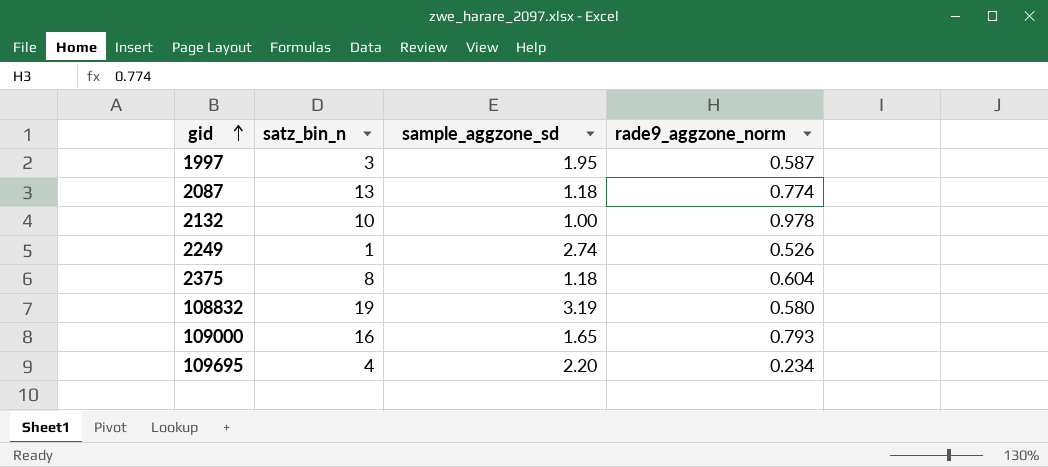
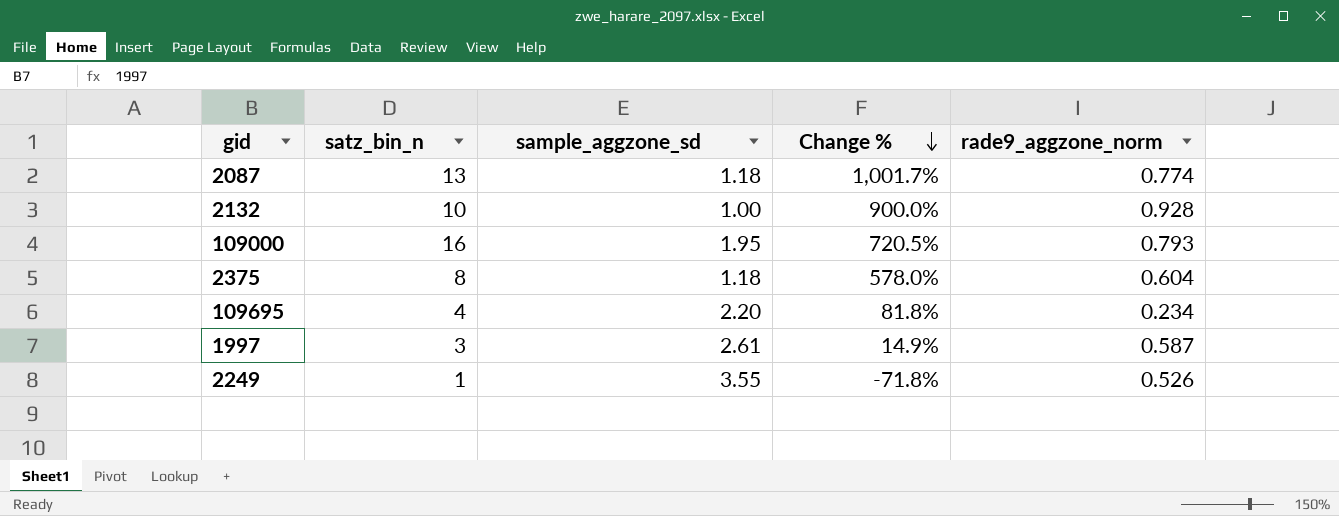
row order: gid ascending -> Change % descending
column Change % | formula: none -> ([satz_bin_n] - [sample_aggzone_sd]) / [sample_aggzone_sd]
row 108832: 19 | 3.19 | 0.580 -> none
2132 | rade9_aggzone_norm: 0.978 -> 0.928
109000 | sample_aggzone_sd: 1.65 -> 1.95
1997 | sample_aggzone_sd: 1.95 -> 2.61
2249 | sample_aggzone_sd: 2.74 -> 3.55

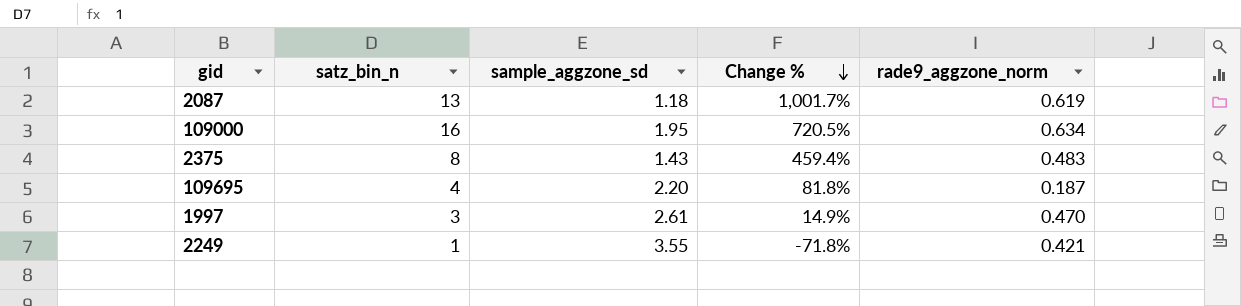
row 2132: 10 | 1.00 | 900.0% | 0.928 -> none
2087 | rade9_aggzone_norm: 0.774 -> 0.619
109000 | rade9_aggzone_norm: 0.793 -> 0.634
2375 | sample_aggzone_sd: 1.18 -> 1.43
2375 | Change %: 578.0% -> 459.4%
2375 | rade9_aggzone_norm: 0.604 -> 0.483
109695 | rade9_aggzone_norm: 0.234 -> 0.187
1997 | rade9_aggzone_norm: 0.587 -> 0.470
2249 | rade9_aggzone_norm: 0.526 -> 0.421

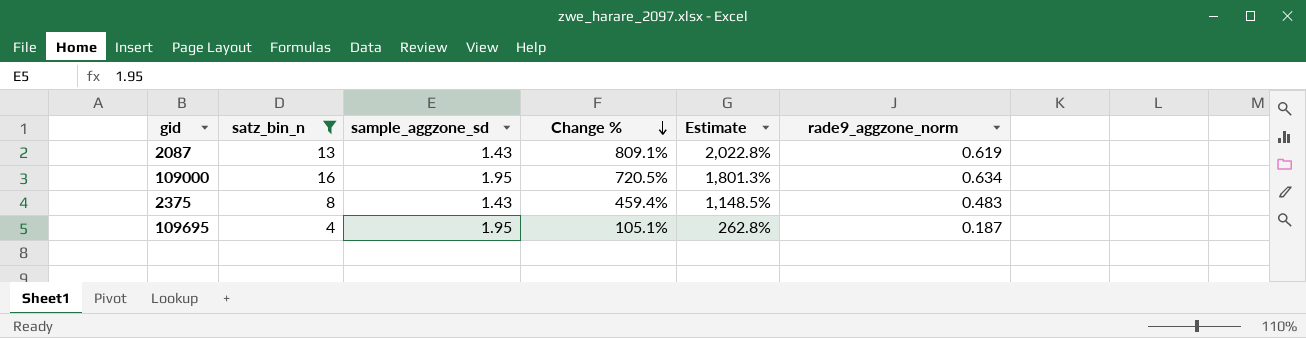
filter: none -> satz_bin_n >= 4
column Estimate | formula: none -> [Change %] * 2.5
2087 | sample_aggzone_sd: 1.18 -> 1.43
2087 | Change %: 1,001.7% -> 809.1%
109695 | sample_aggzone_sd: 2.20 -> 1.95
109695 | Change %: 81.8% -> 105.1%

